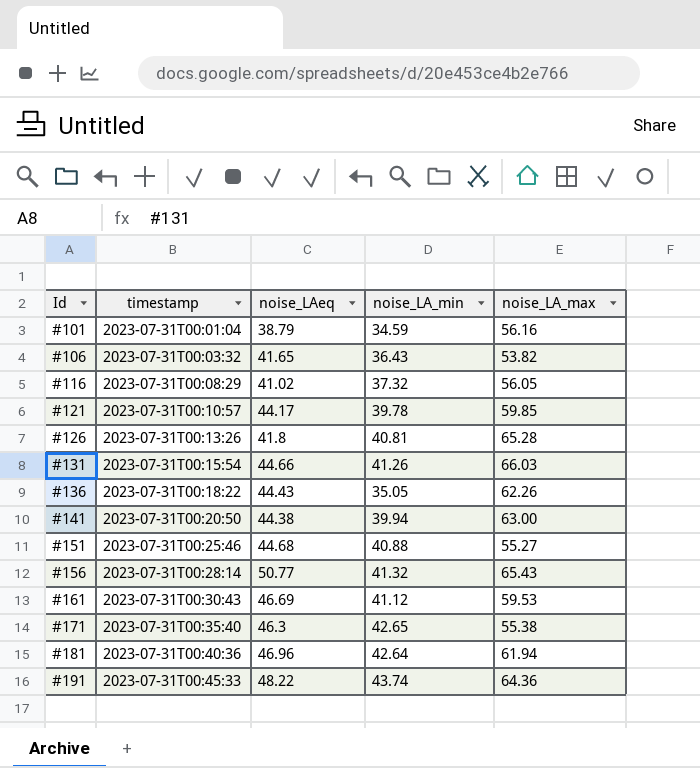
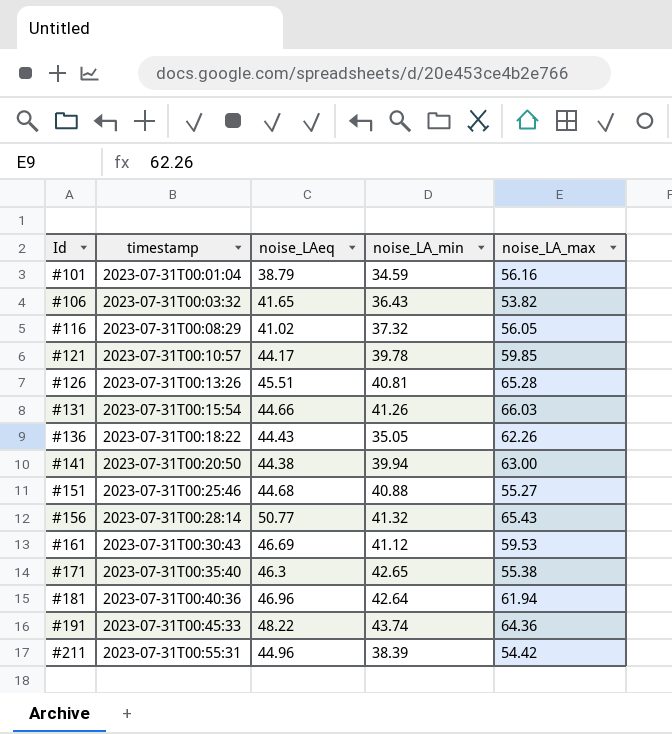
#126 | noise_LAeq: 41.8 -> 45.51
row #211: none -> 2023-07-31T00:55:31 | 44.96 | 38.39 | 54.42

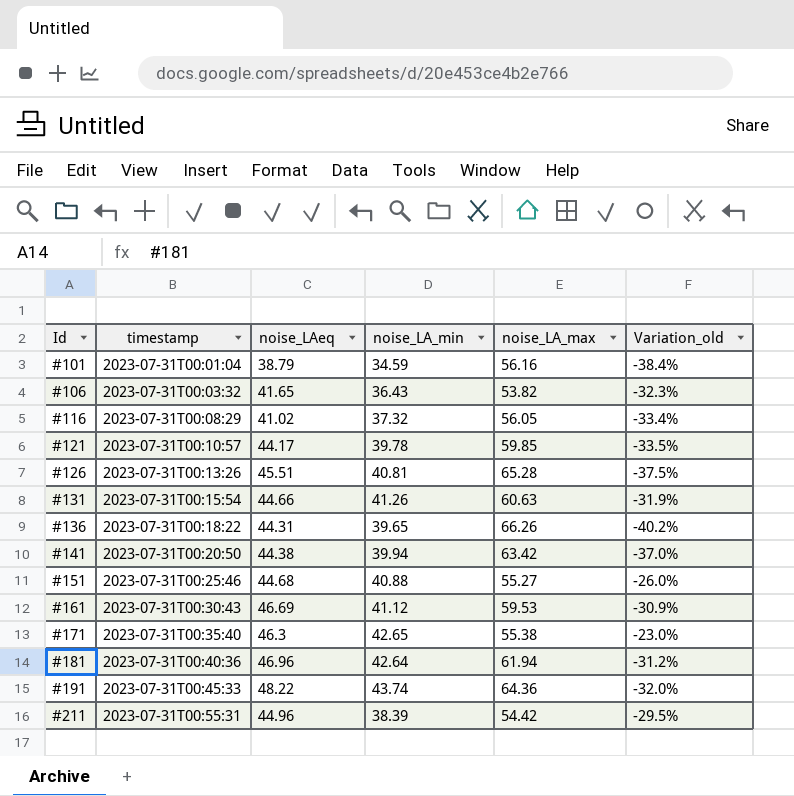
column Variation_old | formula: none -> ([noise_LA_min] - [noise_LA_max]) / [noise_LA_max]
row #156: 2023-07-31T00:28:14 | 50.77 | 41.32 | 65.43 -> none
#131 | noise_LA_max: 66.03 -> 60.63
#136 | noise_LAeq: 44.43 -> 44.31
#136 | noise_LA_min: 35.05 -> 39.65
#136 | noise_LA_max: 62.26 -> 66.26
#141 | noise_LA_max: 63.00 -> 63.42

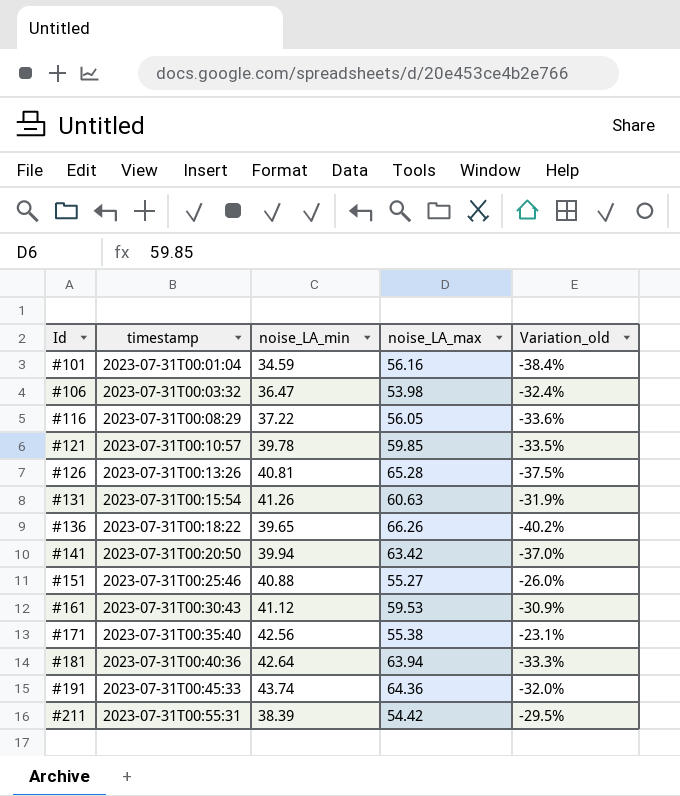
column noise_LAeq | position: 3 -> none
#106 | noise_LA_min: 36.43 -> 36.47
#106 | noise_LA_max: 53.82 -> 53.98
#106 | Variation_old: -32.3% -> -32.4%
#116 | noise_LA_min: 37.32 -> 37.22
#116 | Variation_old: -33.4% -> -33.6%
#171 | noise_LA_min: 42.65 -> 42.56
#171 | Variation_old: -23.0% -> -23.1%
#181 | noise_LA_max: 61.94 -> 63.94
#181 | Variation_old: -31.2% -> -33.3%

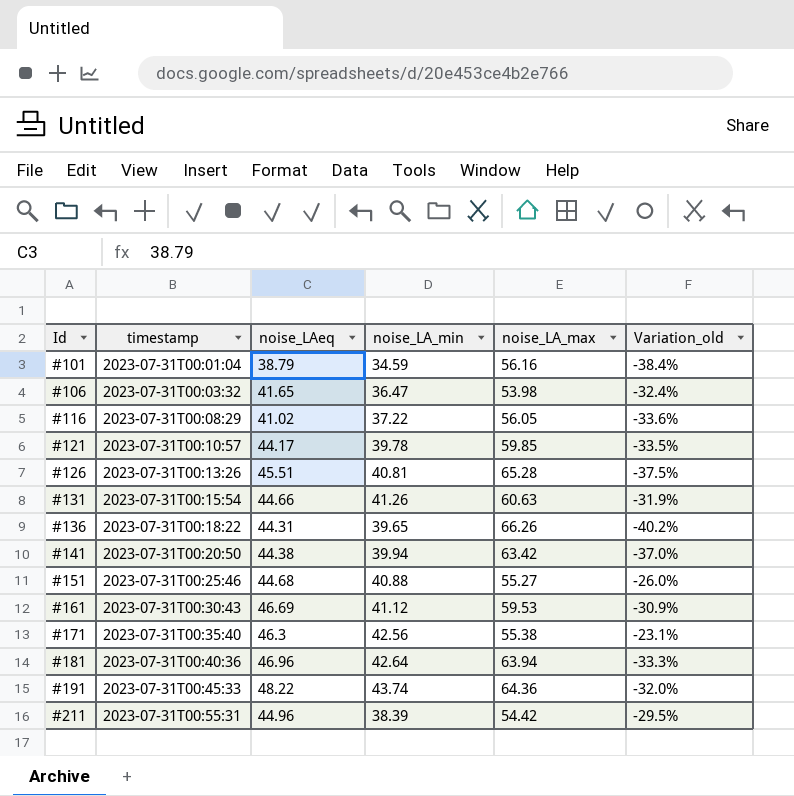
column noise_LAeq | position: none -> 3

